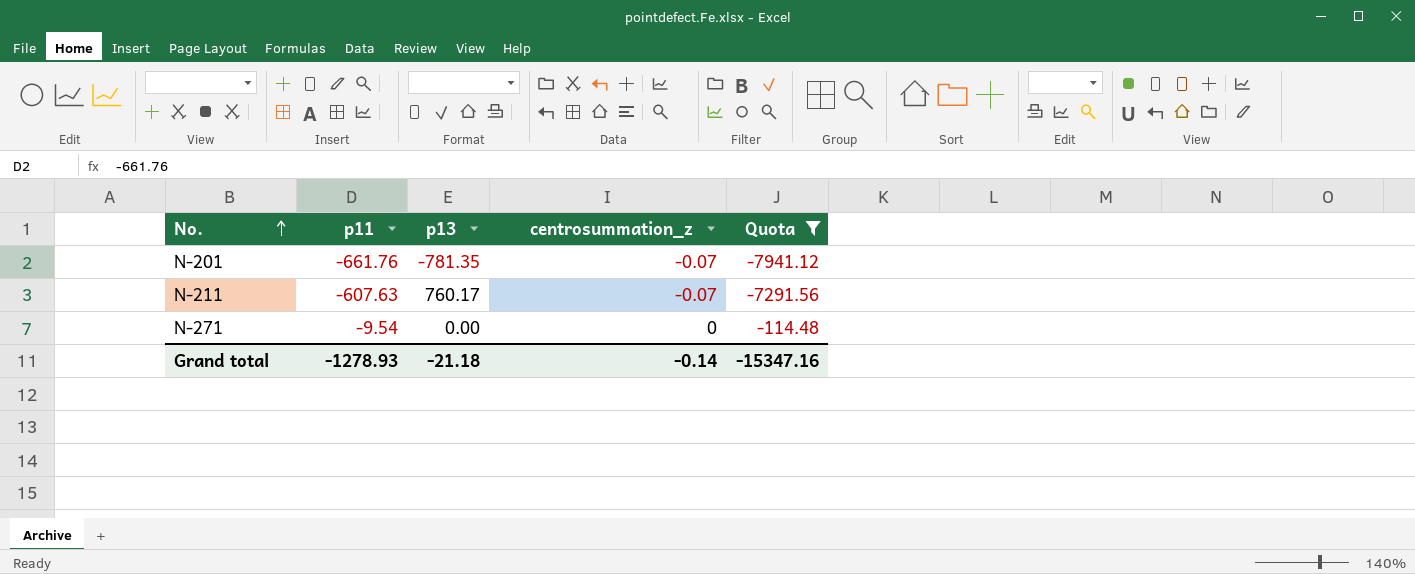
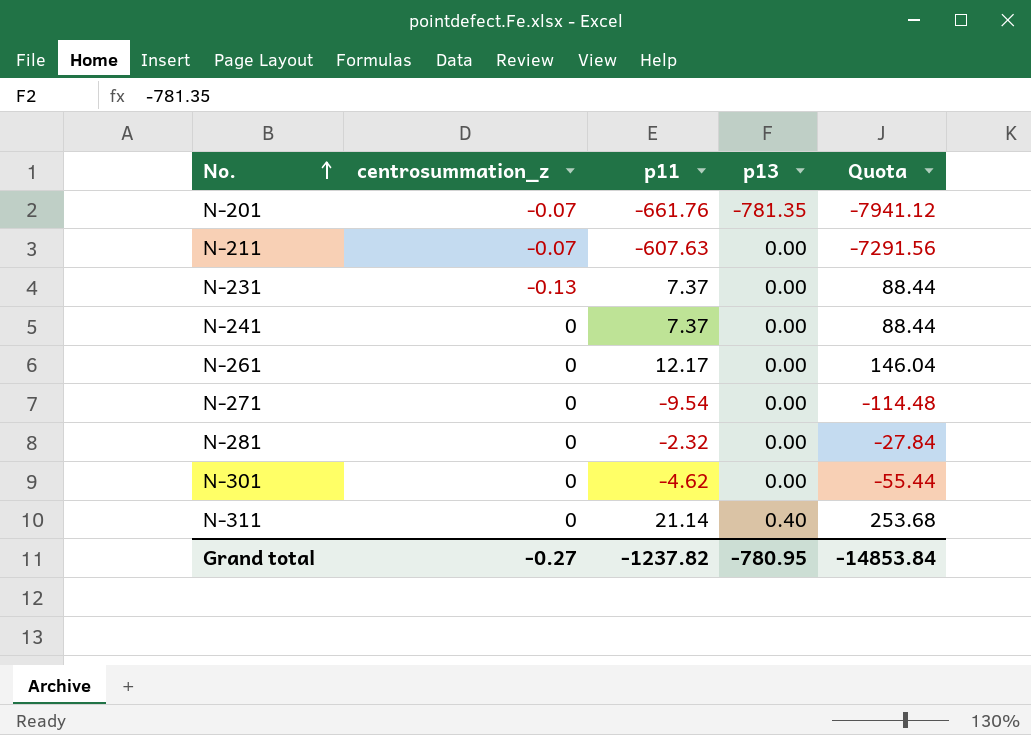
filter: Quota <= -114.48 -> none
column centrosummation_z | position: 4 -> 2
N-211 | p13: 760.17 -> 0.00
Grand total | centrosummation_z: -0.14 -> -0.27
Grand total | p11: -1278.93 -> -1237.82
Grand total | p13: -21.18 -> -780.95
Grand total | Quota: -15347.16 -> -14853.84

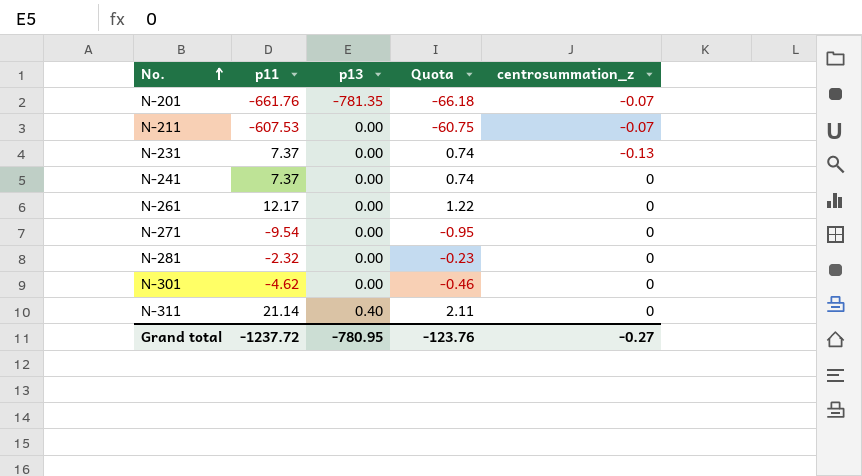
column Quota | formula: [p11] * 12 -> [p11] * 0.1
column centrosummation_z | position: 2 -> 5
N-211 | p11: -607.63 -> -607.53
Grand total | p11: -1237.82 -> -1237.72
Grand total | Quota: -14853.84 -> -123.76

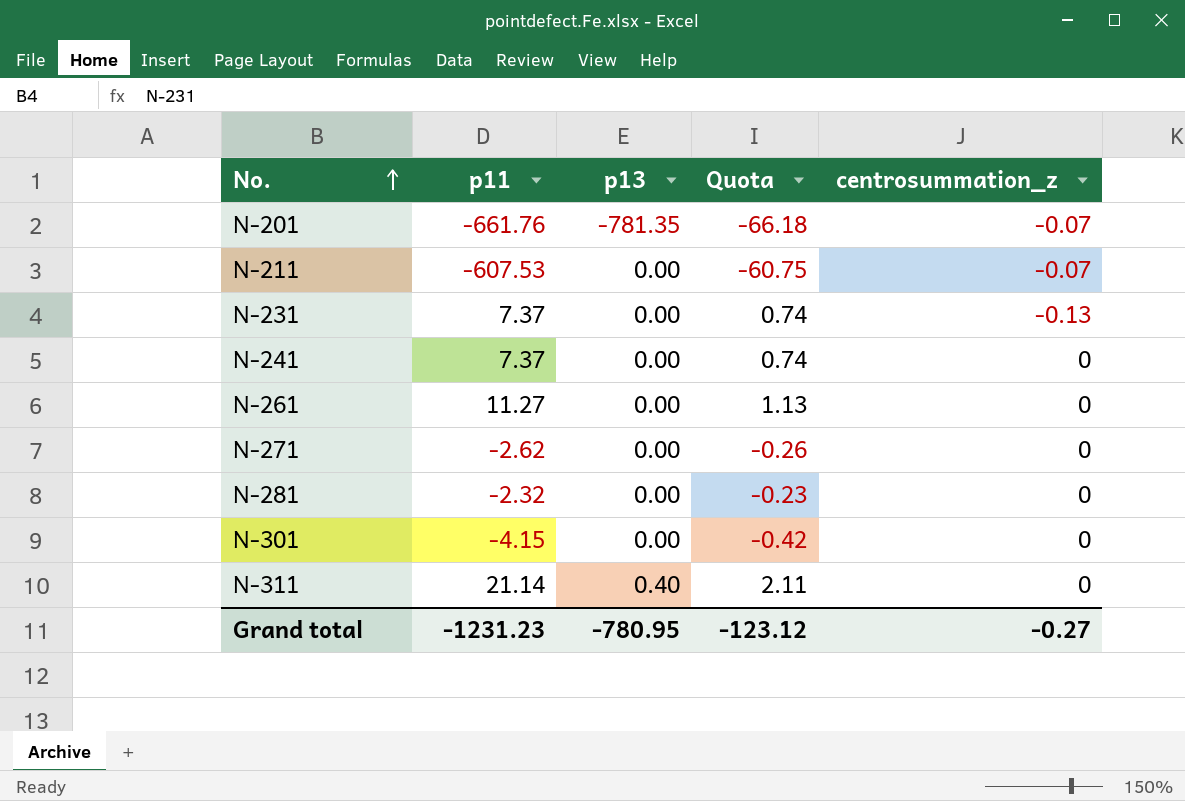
N-261 | p11: 12.17 -> 11.27
N-261 | Quota: 1.22 -> 1.13
N-271 | p11: -9.54 -> -2.62
N-271 | Quota: -0.95 -> -0.26
N-301 | p11: -4.62 -> -4.15
N-301 | Quota: -0.46 -> -0.42
Grand total | p11: -1237.72 -> -1231.23
Grand total | Quota: -123.76 -> -123.12

